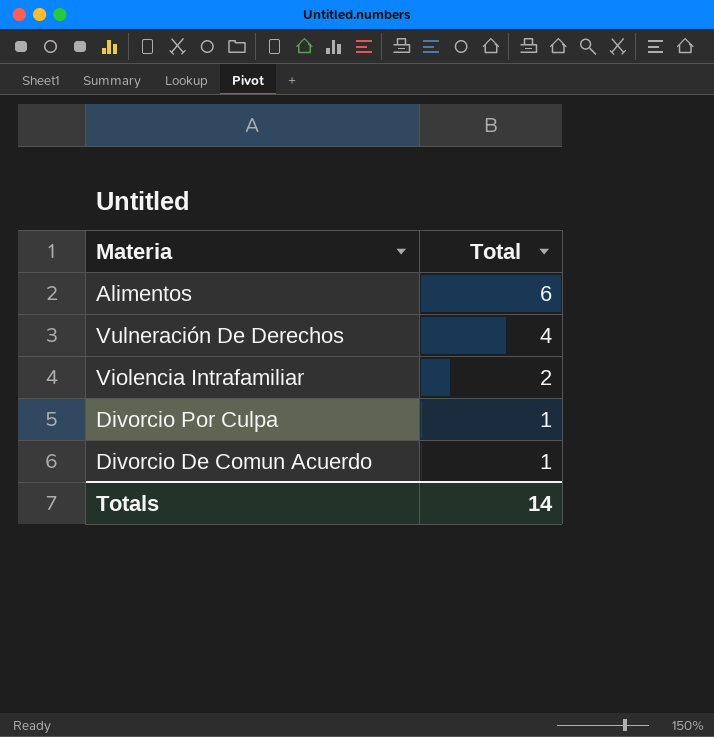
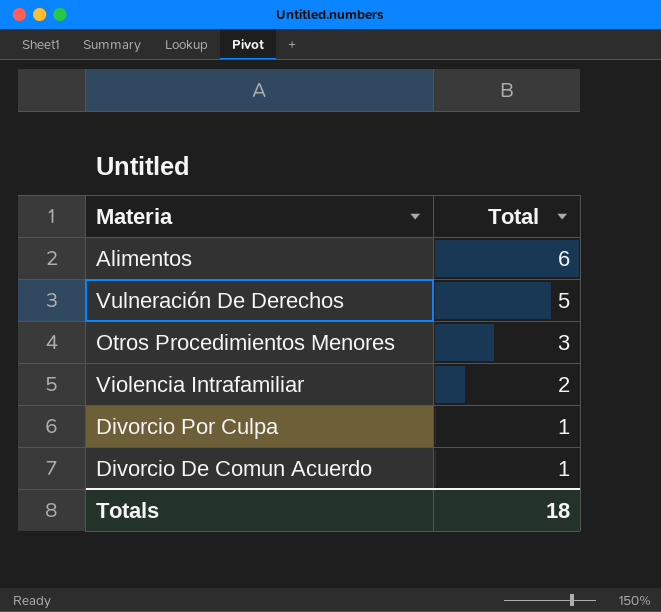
Vulneración De Derechos | Total: 4 -> 5
row Otros Procedimientos Menores: none -> 3
Totals | Total: 14 -> 18

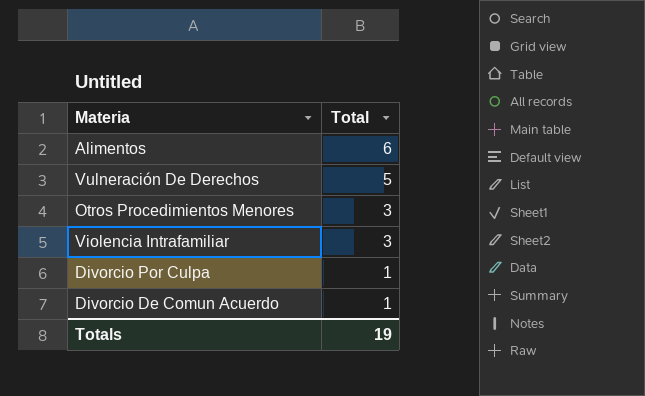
Violencia Intrafamiliar | Total: 2 -> 3
Totals | Total: 18 -> 19

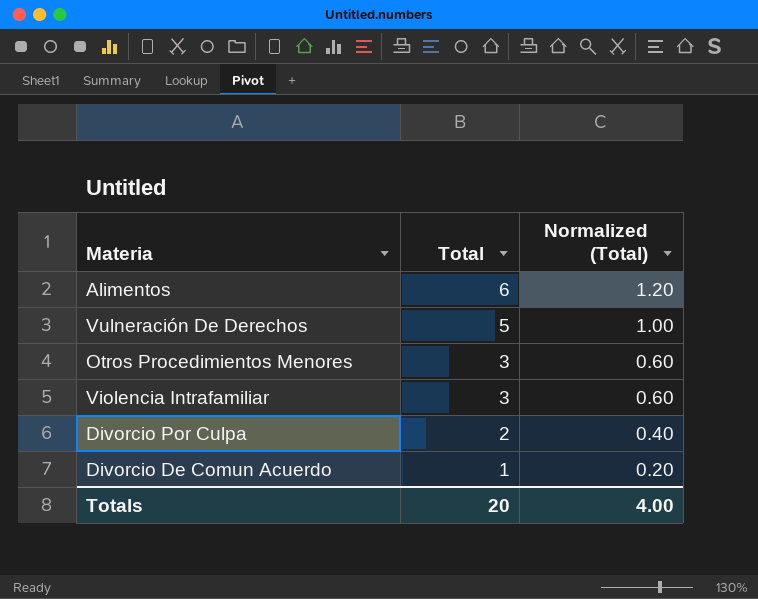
column Normalized (Total) | formula: none -> [Total] * 0.2
Divorcio Por Culpa | Total: 1 -> 2
Totals | Total: 19 -> 20

